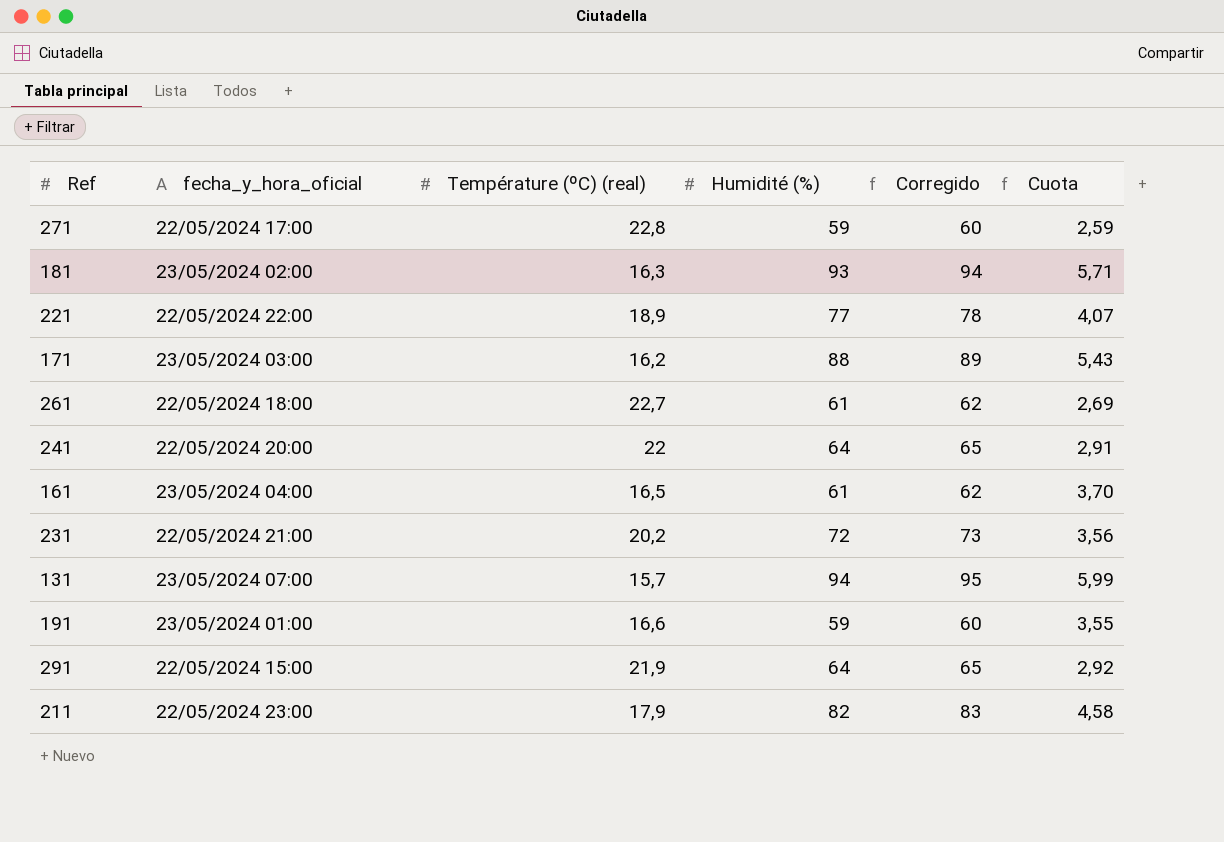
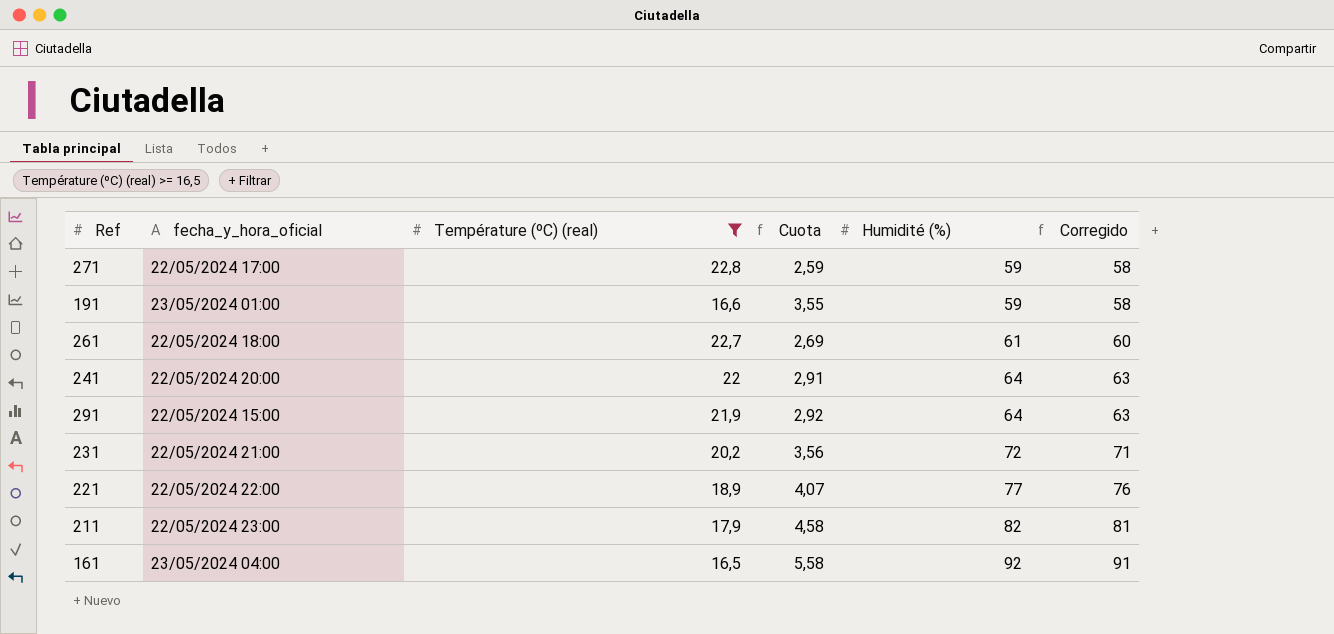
filter: none -> Température (ºC) (real) >= 16,5
row order: none -> Humidité (%) ascending
column Cuota | position: 6 -> 4
column Corregido | formula: [Humidité (%)] + 1 -> [Humidité (%)] - 1
161 | Cuota: 3,70 -> 5,58
161 | Humidité (%): 61 -> 92

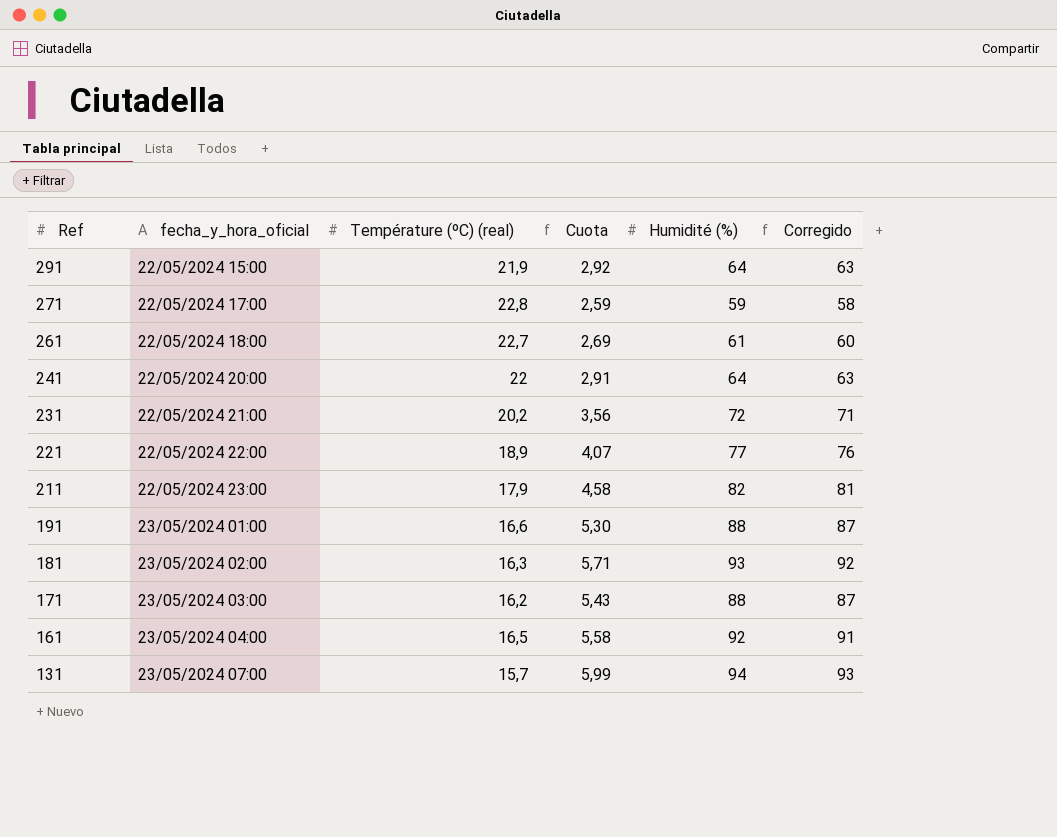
filter: Température (ºC) (real) >= 16,5 -> none
row order: Humidité (%) ascending -> Ref descending
191 | Cuota: 3,55 -> 5,30
191 | Humidité (%): 59 -> 88
191 | Corregido: 58 -> 87

